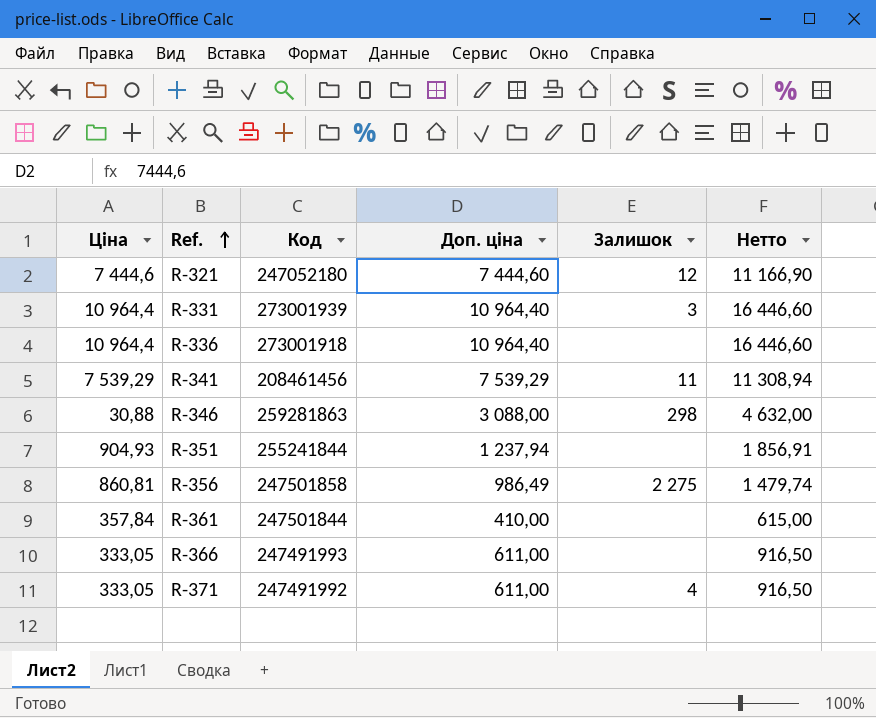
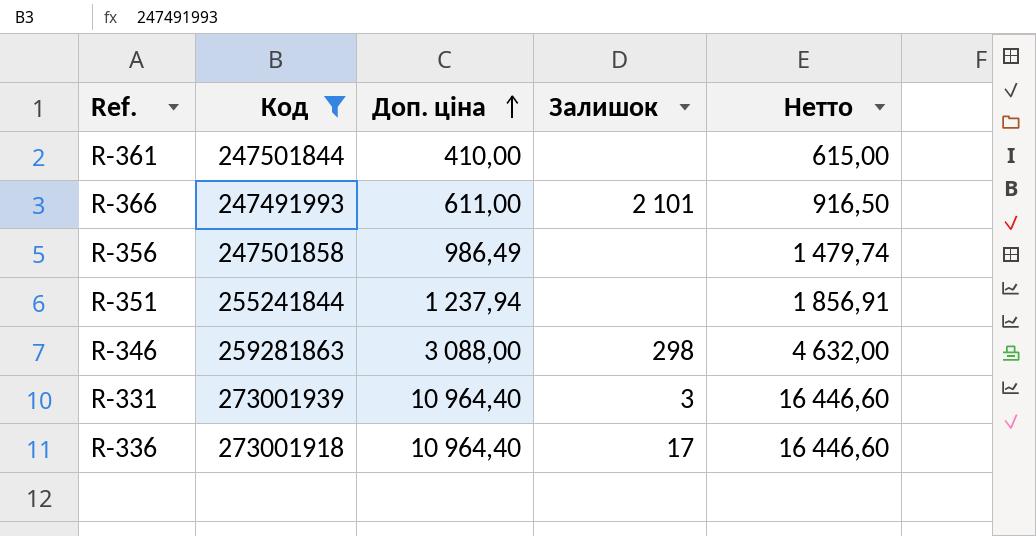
filter: none -> Код >= 247491993
row order: Ref. ascending -> Доп. ціна ascending
column Ціна | position: 1 -> none
R-366 | Залишок: none -> 2 101
R-356 | Залишок: 2 275 -> none
R-336 | Залишок: none -> 17

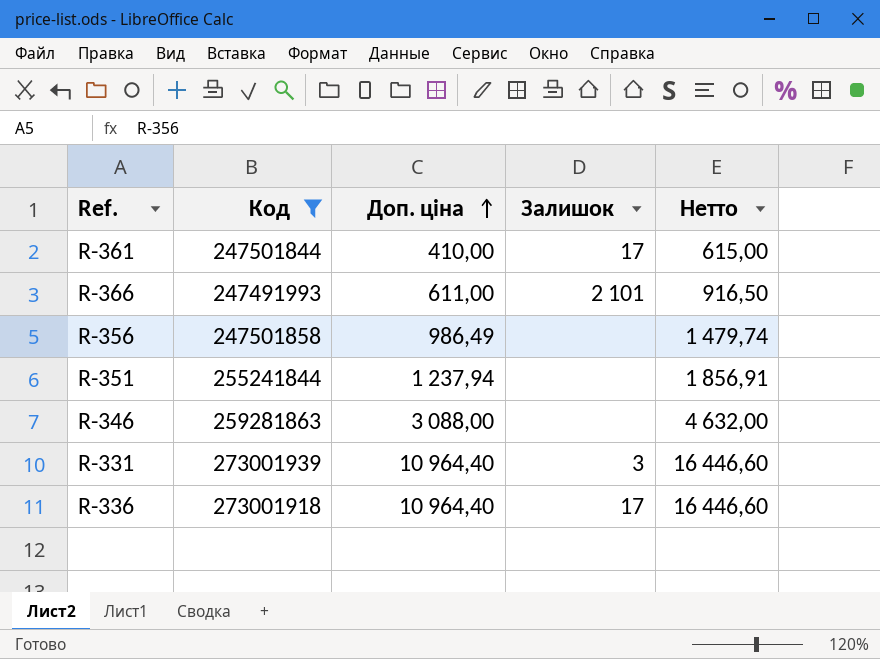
R-361 | Залишок: none -> 17
R-346 | Залишок: 298 -> none

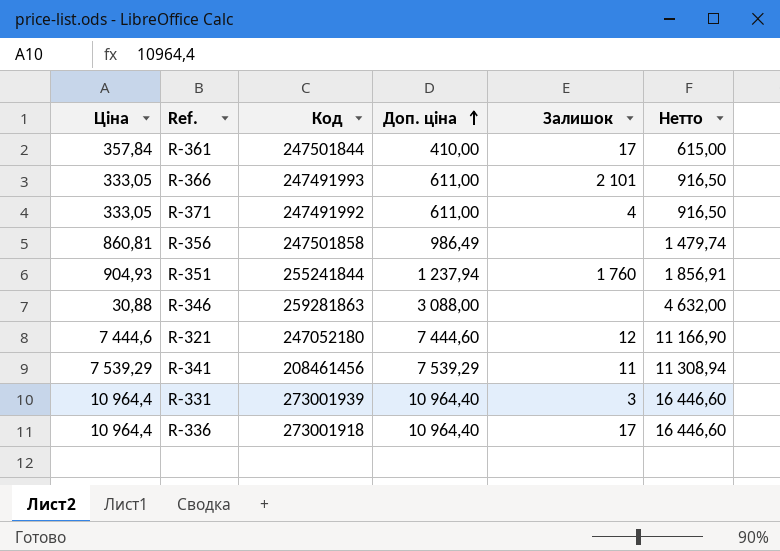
filter: Код >= 247491993 -> none
column Ціна | position: none -> 1
R-351 | Залишок: none -> 1 760

